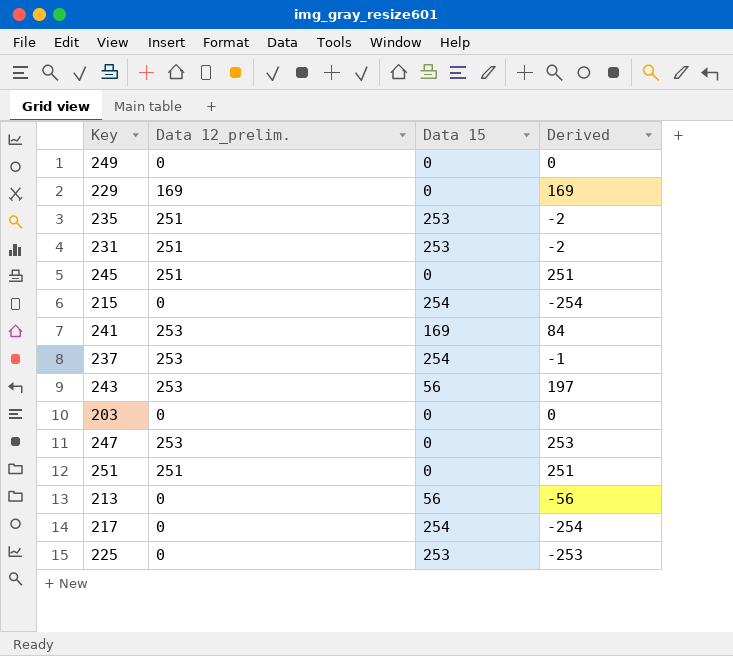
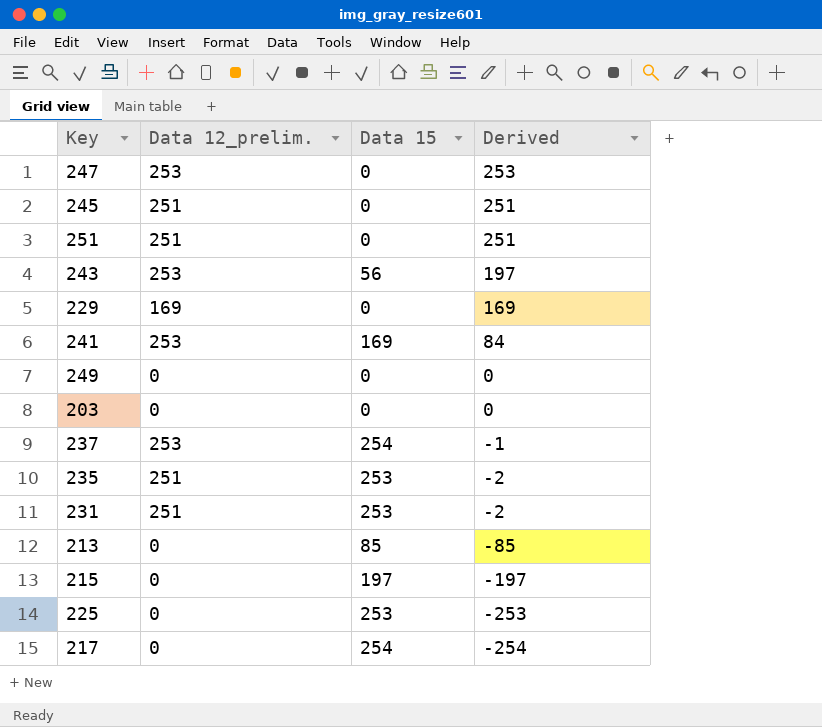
row order: none -> Derived descending
213 | Data 15: 56 -> 85
213 | Derived: -56 -> -85
215 | Data 15: 254 -> 197
215 | Derived: -254 -> -197

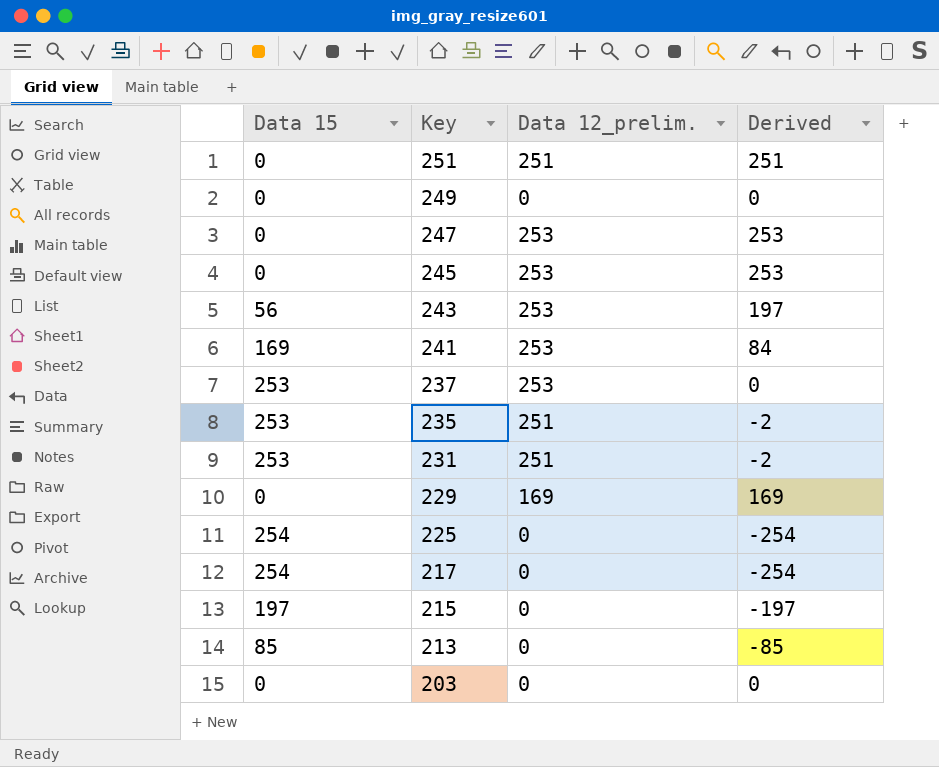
row order: Derived descending -> Key descending
column Data 15 | position: 3 -> 1
245 | Data 12_prelim.: 251 -> 253
245 | Derived: 251 -> 253
237 | Data 15: 254 -> 253
237 | Derived: -1 -> 0
225 | Data 15: 253 -> 254
225 | Derived: -253 -> -254

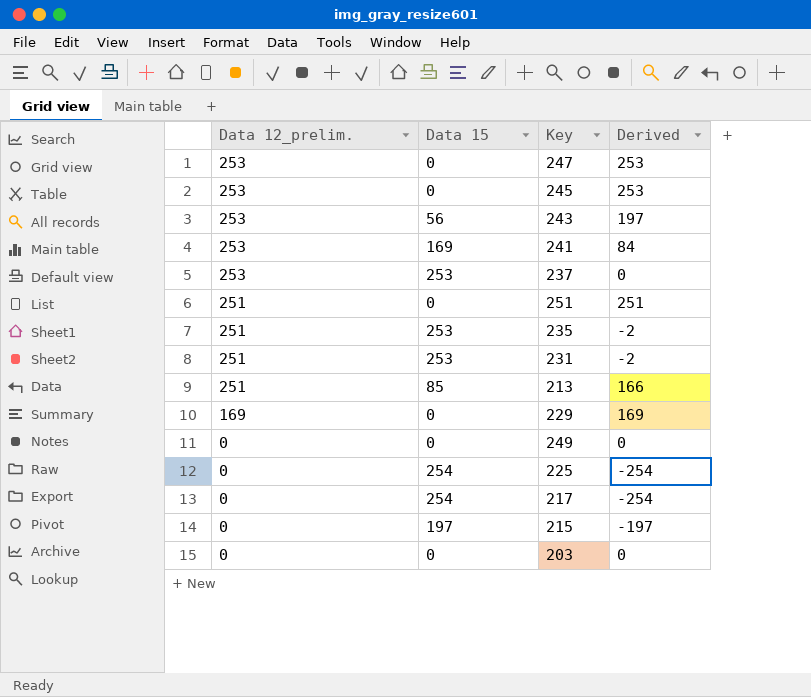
row order: Key descending -> Data 12_prelim. descending
column Data 12_prelim. | position: 3 -> 1
213 | Data 12_prelim.: 0 -> 251
213 | Derived: -85 -> 166

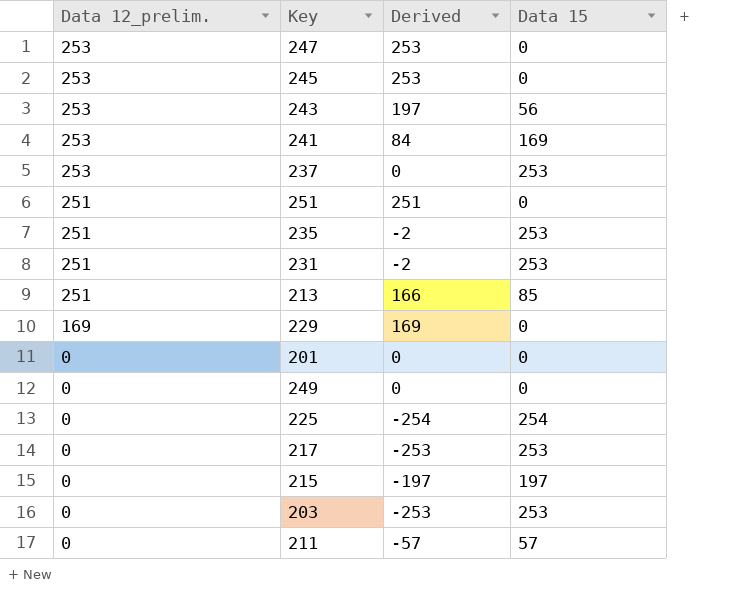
column Data 15 | position: 2 -> 4
row 201: none -> 0 | 0 | 0
217 | Derived: -254 -> -253
217 | Data 15: 254 -> 253
203 | Derived: 0 -> -253
203 | Data 15: 0 -> 253
row 211: none -> 0 | -57 | 57

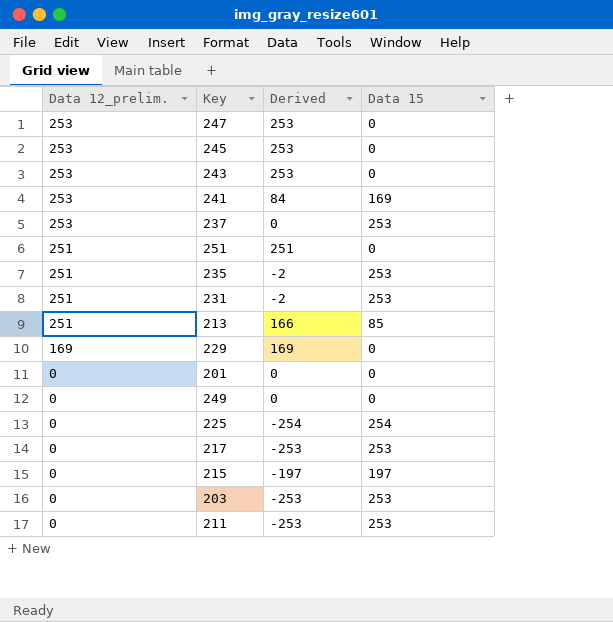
243 | Derived: 197 -> 253
243 | Data 15: 56 -> 0
211 | Derived: -57 -> -253
211 | Data 15: 57 -> 253

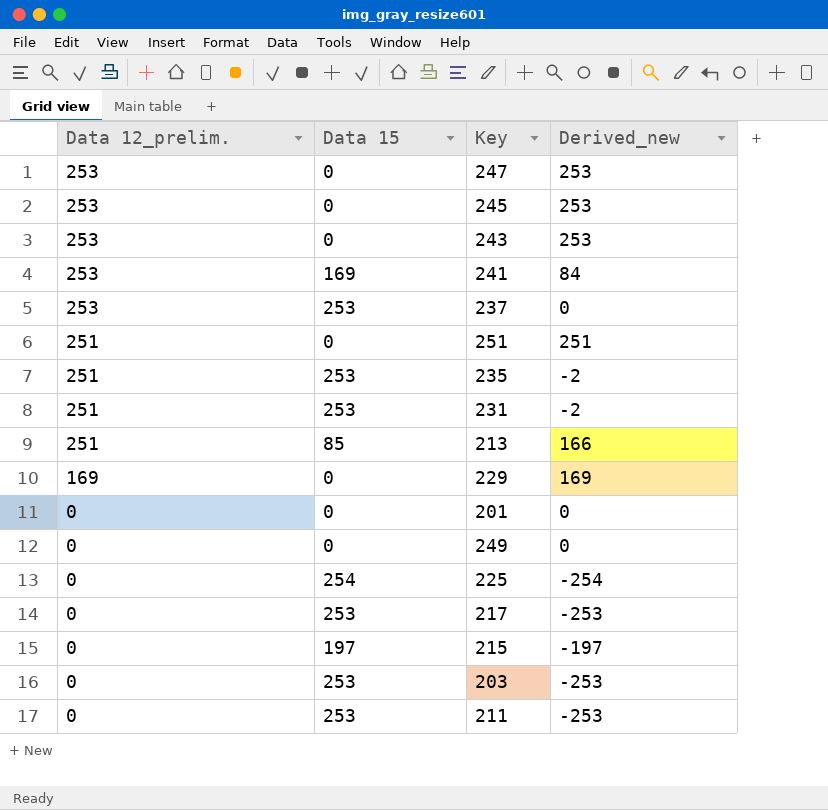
column Data 15 | position: 4 -> 2
column name: Derived -> Derived_new

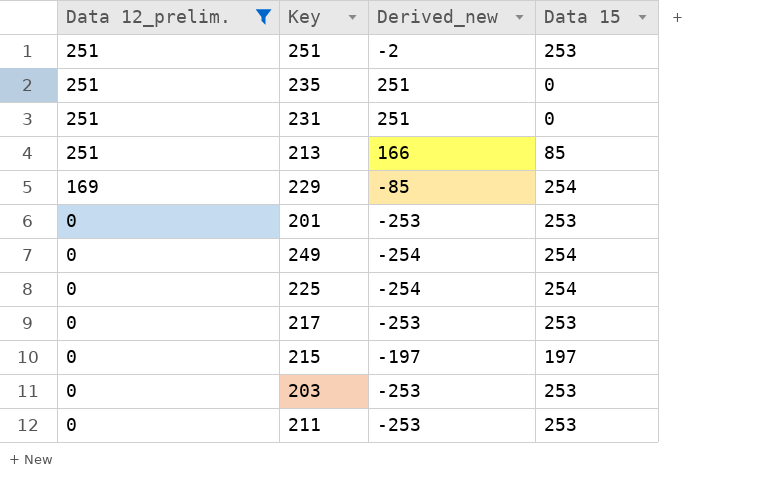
filter: none -> Data 12_prelim. != 253
column Data 15 | position: 2 -> 4
251 | Derived_new: 251 -> -2
251 | Data 15: 0 -> 253
235 | Derived_new: -2 -> 251
235 | Data 15: 253 -> 0
231 | Derived_new: -2 -> 251
231 | Data 15: 253 -> 0
229 | Derived_new: 169 -> -85
229 | Data 15: 0 -> 254
201 | Derived_new: 0 -> -253
201 | Data 15: 0 -> 253
249 | Derived_new: 0 -> -254
249 | Data 15: 0 -> 254

